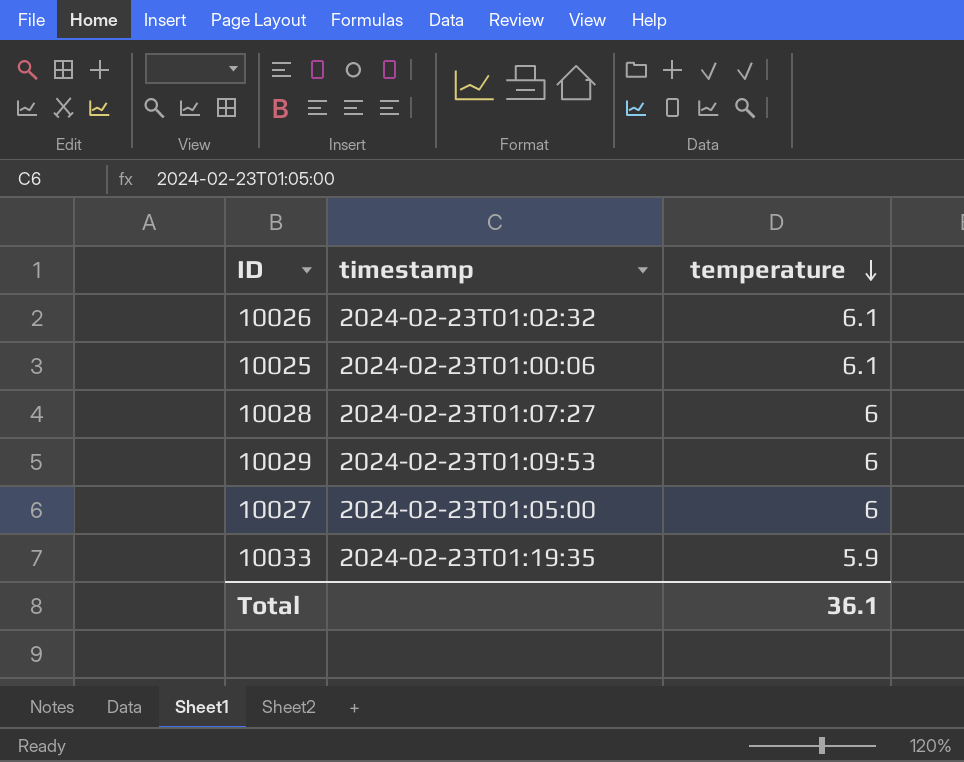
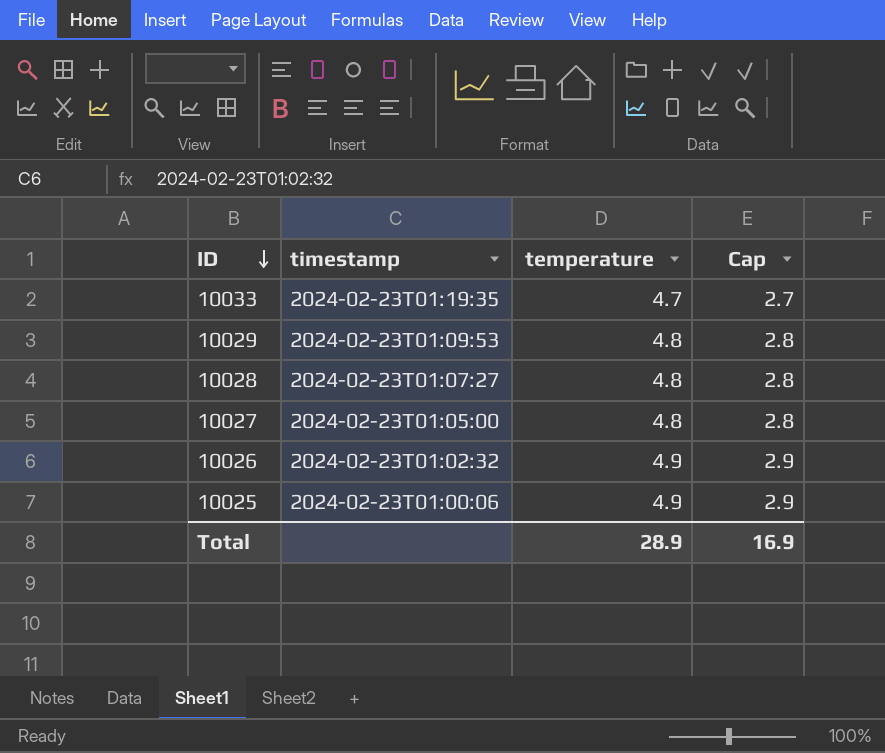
row order: temperature descending -> ID descending
column Cap | formula: none -> [temperature] - 2
10033 | temperature: 5.9 -> 4.7
10029 | temperature: 6 -> 4.8
10028 | temperature: 6 -> 4.8
10027 | temperature: 6 -> 4.8
10026 | temperature: 6.1 -> 4.9
10025 | temperature: 6.1 -> 4.9
Total | temperature: 36.1 -> 28.9

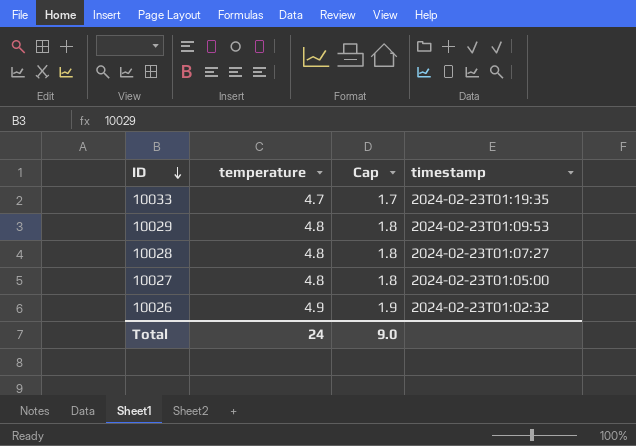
column Cap | formula: [temperature] - 2 -> [temperature] - 3
column timestamp | position: 2 -> 4
row 10025: 2024-02-23T01:00:06 | 4.9 | 2.9 -> none
Total | temperature: 28.9 -> 24
Total | Cap: 16.9 -> 9.0

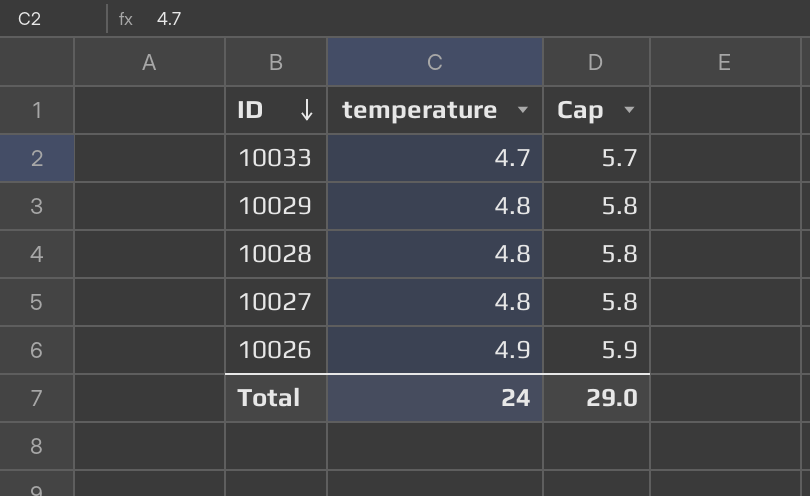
column timestamp | position: 4 -> none
column Cap | formula: [temperature] - 3 -> [temperature] + 1
Total | Cap: 9.0 -> 29.0

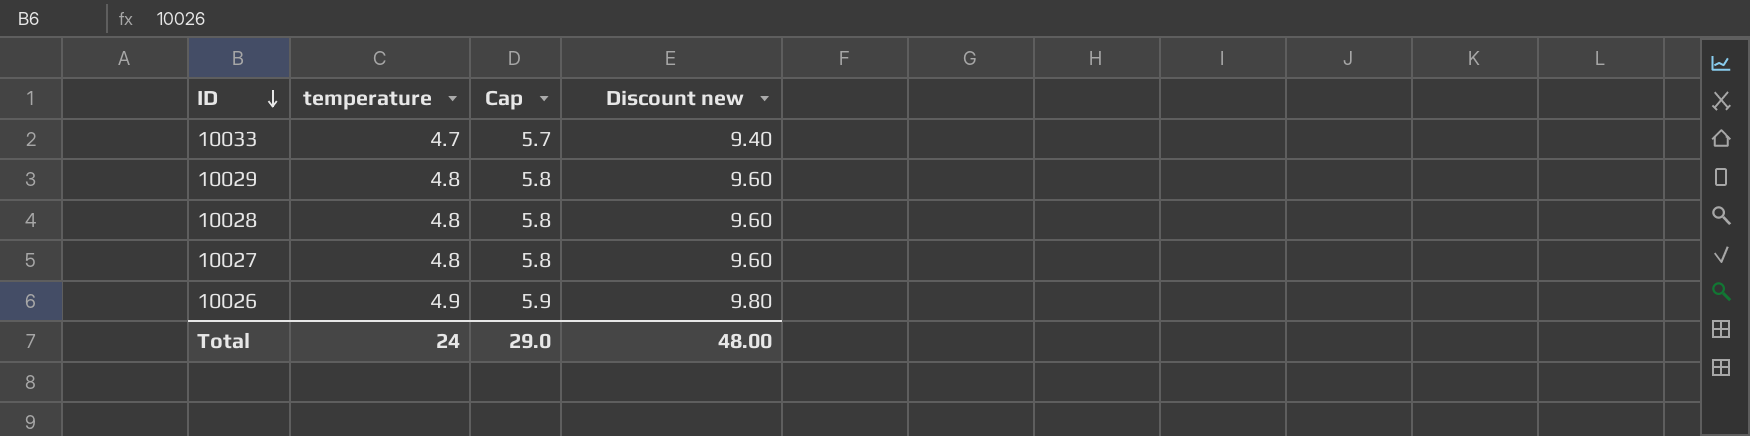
column Discount new | formula: none -> [temperature] * 2

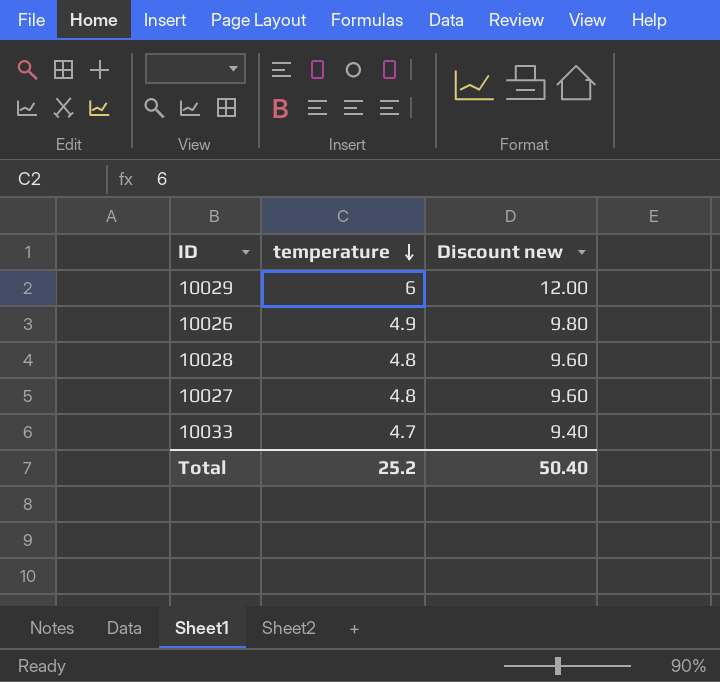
row order: ID descending -> temperature descending
column Cap | formula: [temperature] + 1 -> none
10029 | temperature: 4.8 -> 6
10029 | Discount new: 9.60 -> 12.00
Total | temperature: 24 -> 25.2
Total | Discount new: 48.00 -> 50.40

